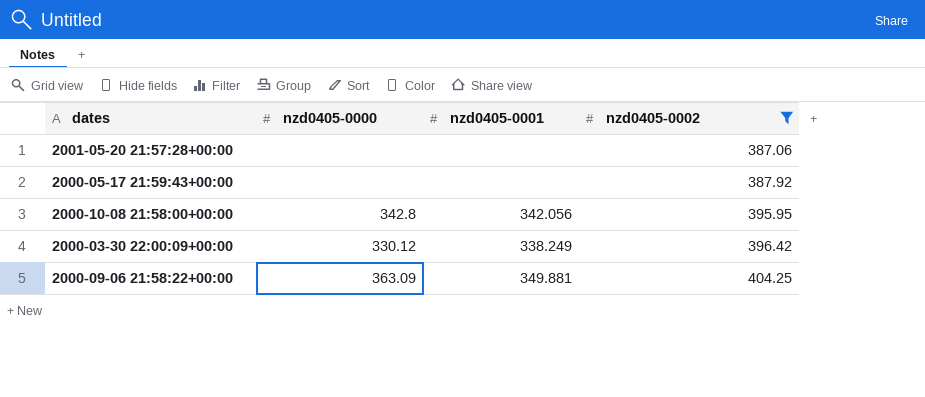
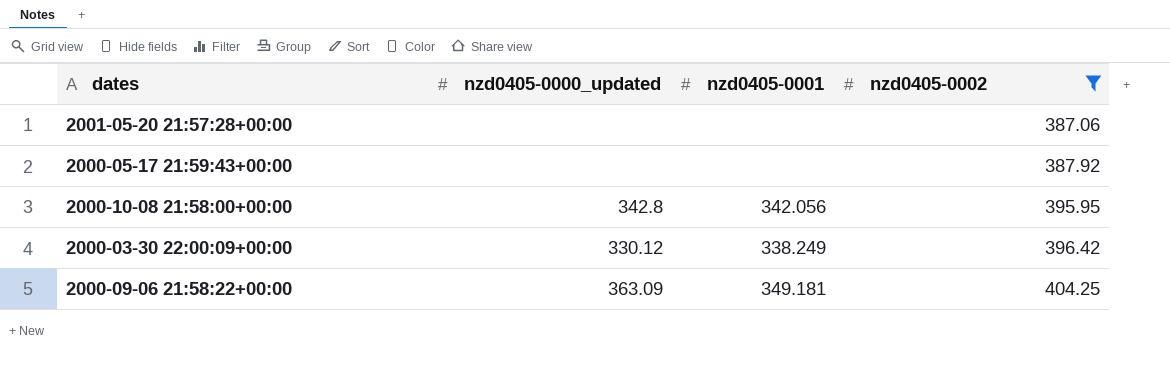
column name: nzd0405-0000 -> nzd0405-0000_updated
2000-09-06 21:58:22+00:00 | nzd0405-0001: 349.881 -> 349.181

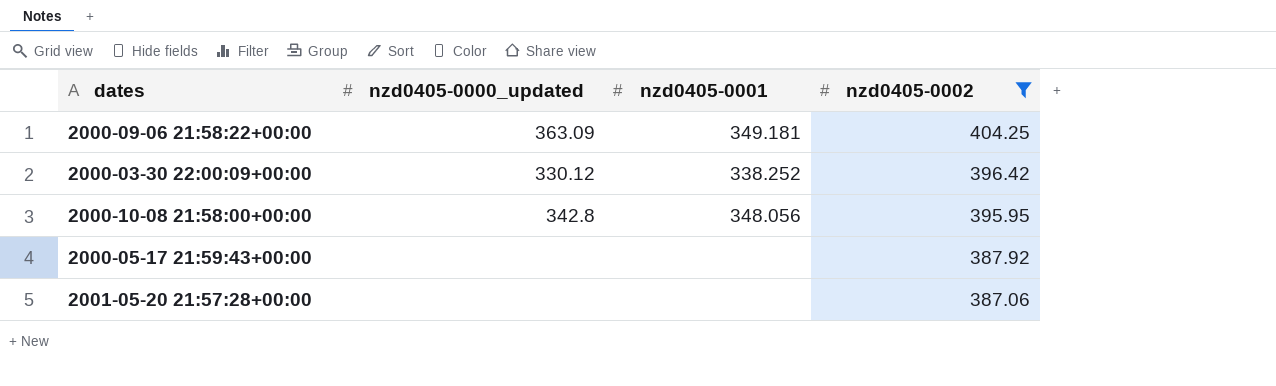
row order: nzd0405-0002 ascending -> nzd0405-0002 descending
2000-03-30 22:00:09+00:00 | nzd0405-0001: 338.249 -> 338.252
2000-10-08 21:58:00+00:00 | nzd0405-0001: 342.056 -> 348.056

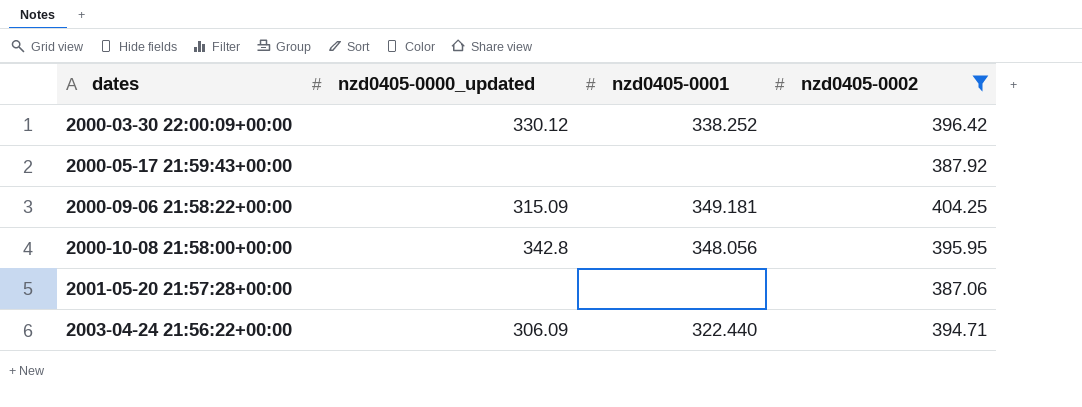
row order: nzd0405-0002 descending -> dates ascending
2000-09-06 21:58:22+00:00 | nzd0405-0000_updated: 363.09 -> 315.09
row 2003-04-24 21:56:22+00:00: none -> 306.09 | 322.440 | 394.71

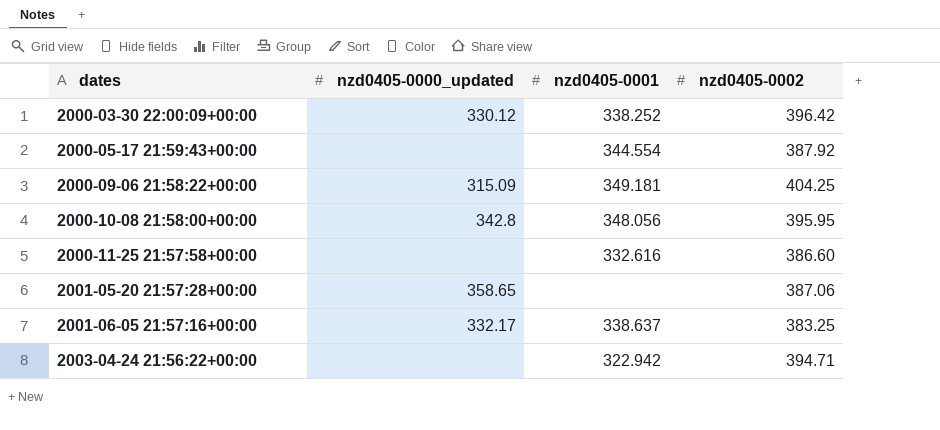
filter: nzd0405-0002 >= 387.06 -> none
2000-05-17 21:59:43+00:00 | nzd0405-0001: none -> 344.554
2001-05-20 21:57:28+00:00 | nzd0405-0000_updated: none -> 358.65
2003-04-24 21:56:22+00:00 | nzd0405-0000_updated: 306.09 -> none
2003-04-24 21:56:22+00:00 | nzd0405-0001: 322.440 -> 322.942

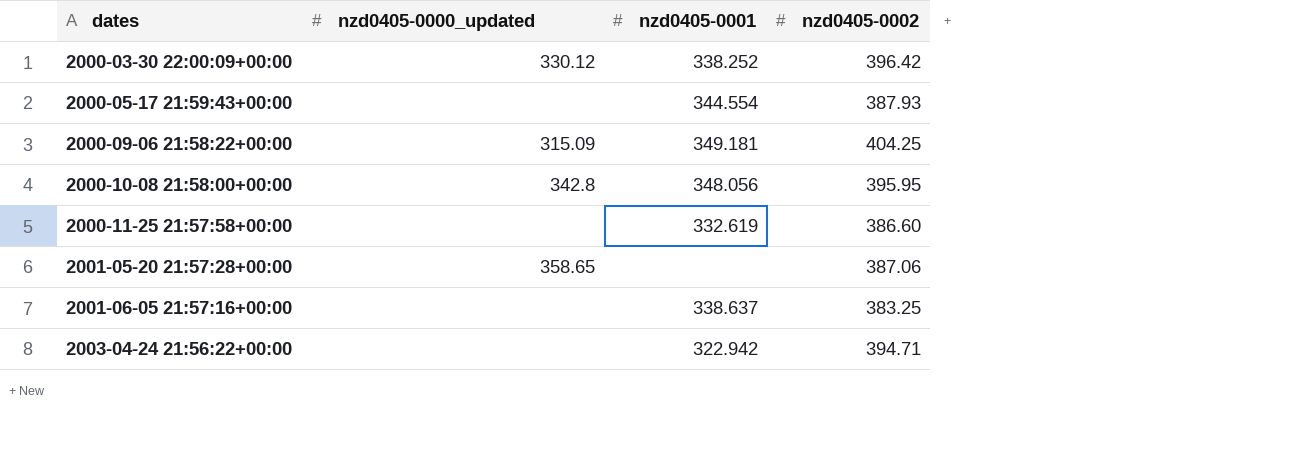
2000-05-17 21:59:43+00:00 | nzd0405-0002: 387.92 -> 387.93
2000-11-25 21:57:58+00:00 | nzd0405-0001: 332.616 -> 332.619
2001-06-05 21:57:16+00:00 | nzd0405-0000_updated: 332.17 -> none

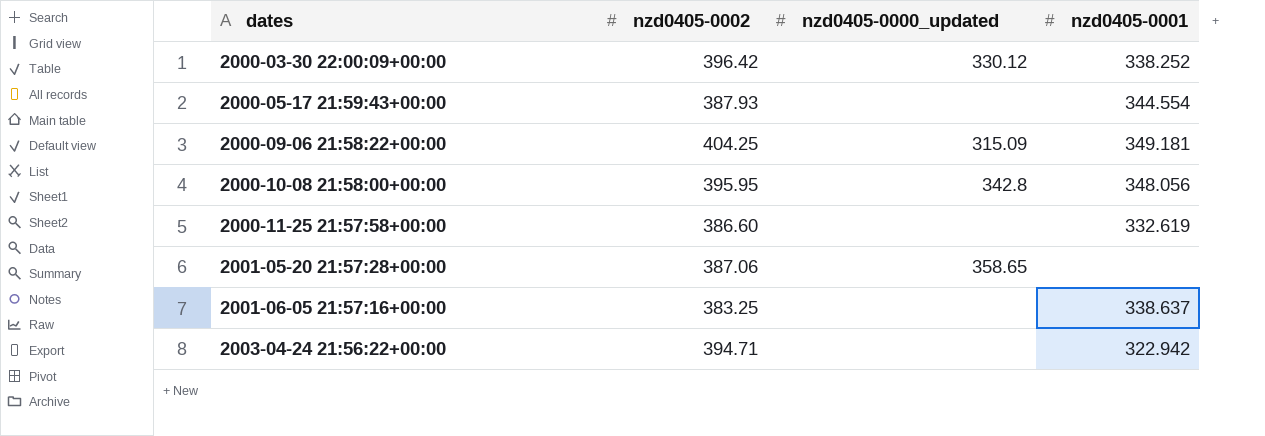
column nzd0405-0002 | position: 4 -> 2

